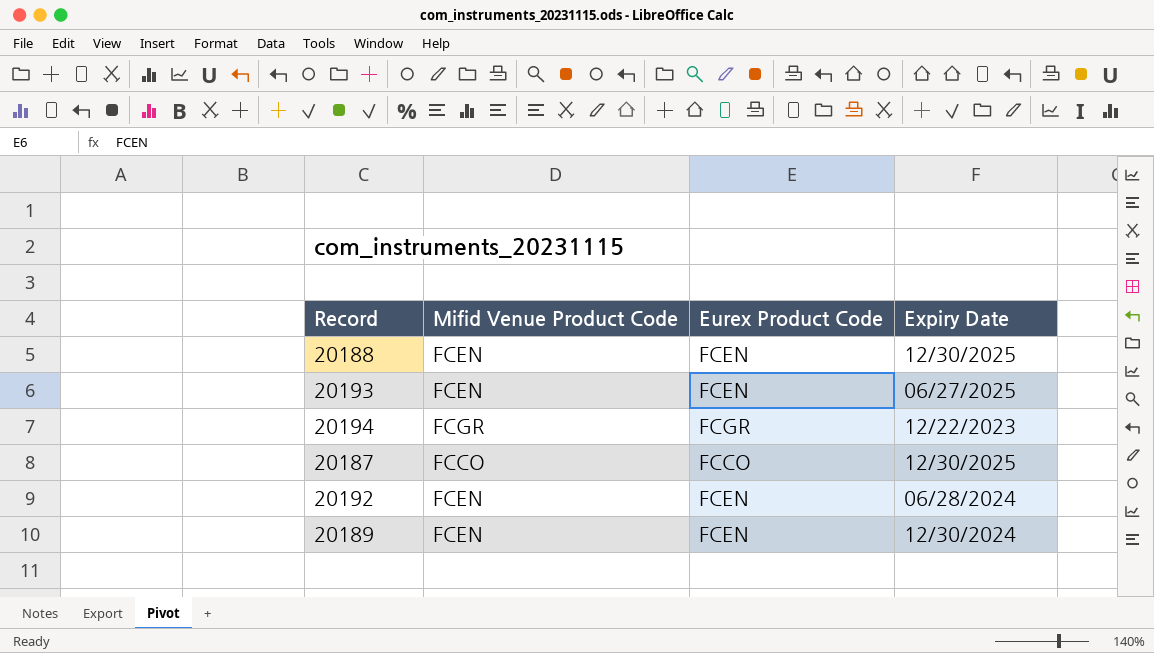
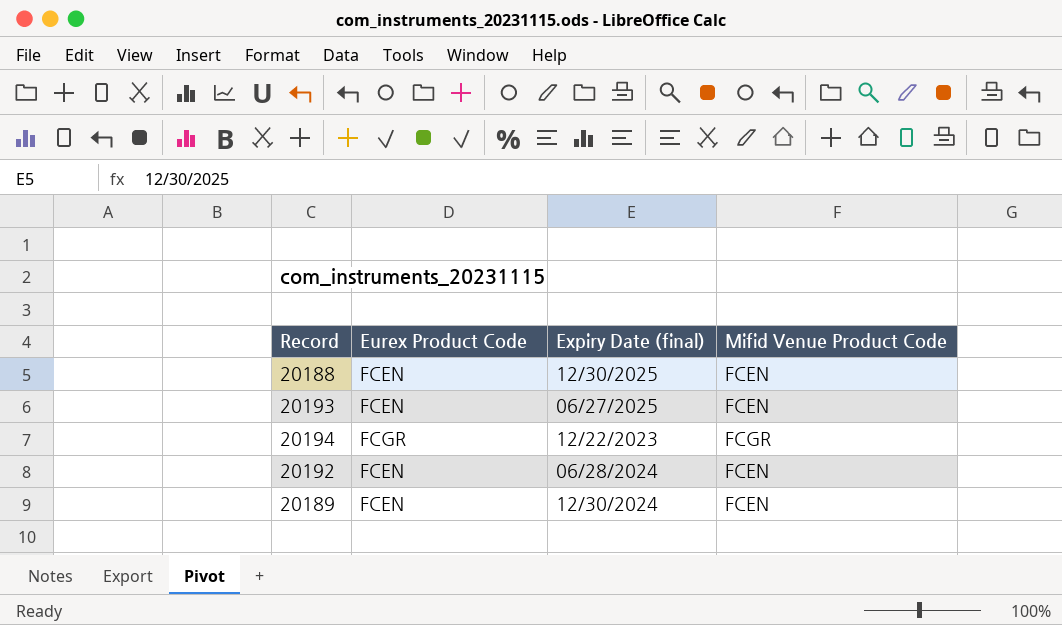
column name: Expiry Date -> Expiry Date (final)
column Mifid Venue Product Code | position: 2 -> 4
row 20187: FCCO | FCCO | 12/30/2025 -> none

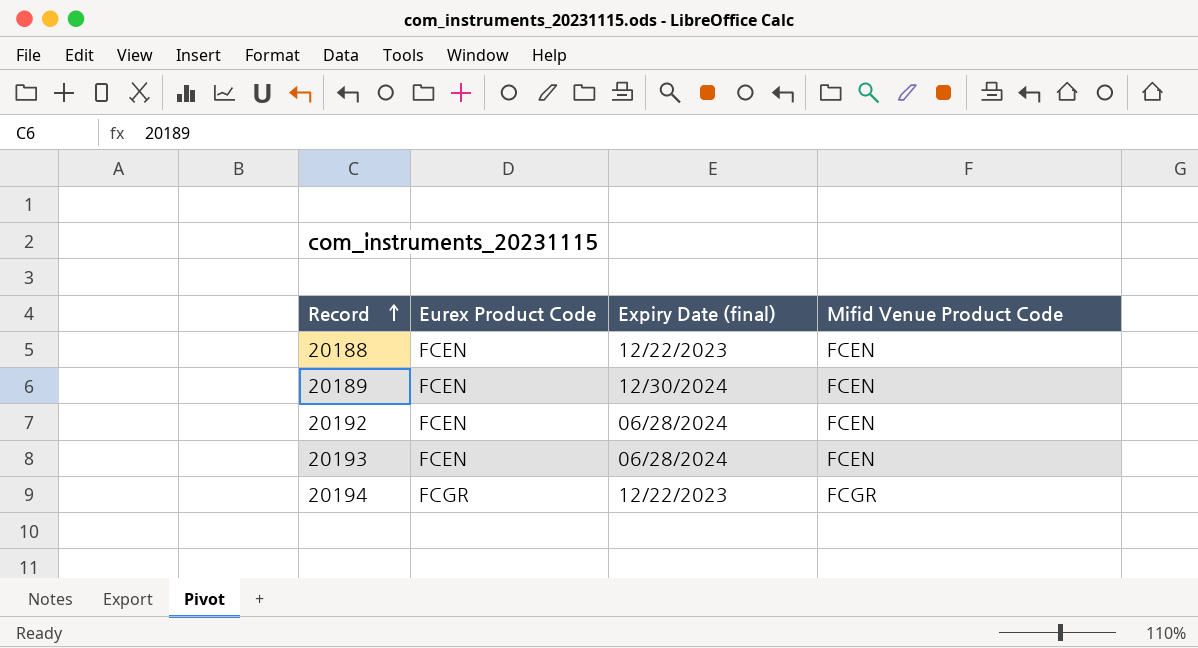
row order: none -> Record ascending
20188 | Expiry Date (final): 12/30/2025 -> 12/22/2023
20193 | Expiry Date (final): 06/27/2025 -> 06/28/2024

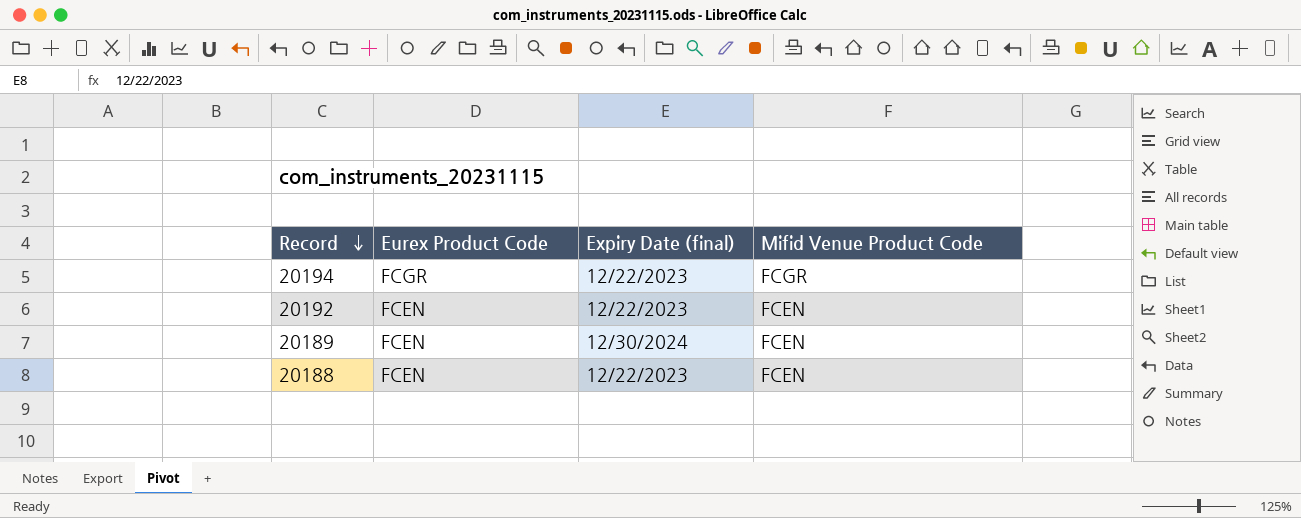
row order: Record ascending -> Record descending
row 20193: FCEN | 06/28/2024 | FCEN -> none
20192 | Expiry Date (final): 06/28/2024 -> 12/22/2023

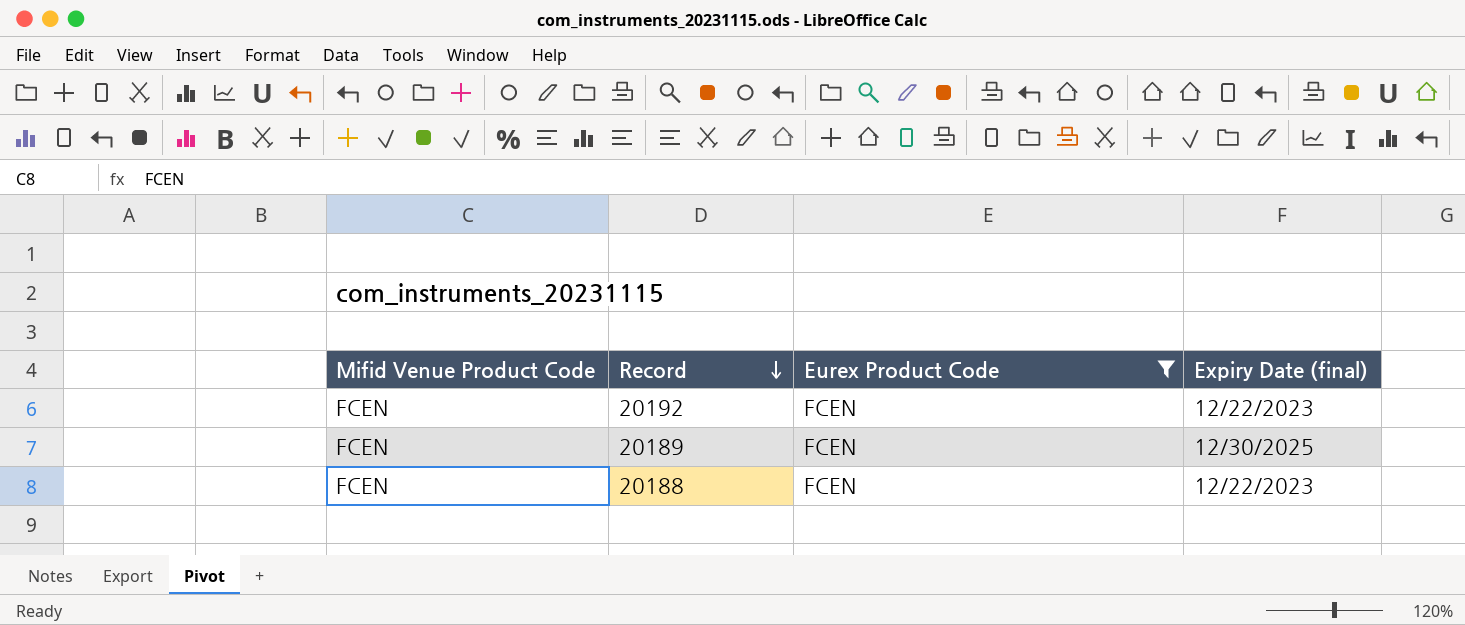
filter: none -> Eurex Product Code = FCEN
column Mifid Venue Product Code | position: 4 -> 1
20189 | Expiry Date (final): 12/30/2024 -> 12/30/2025

